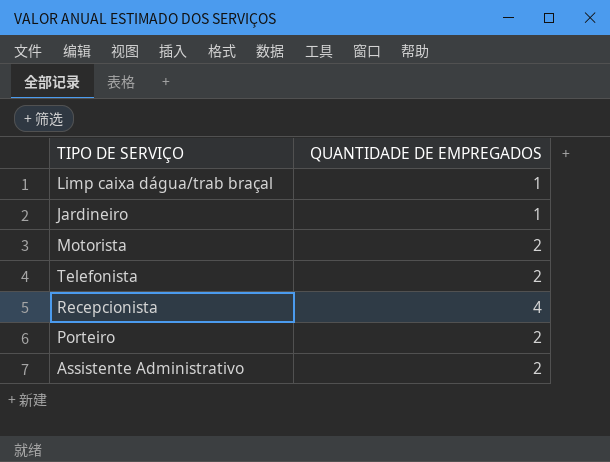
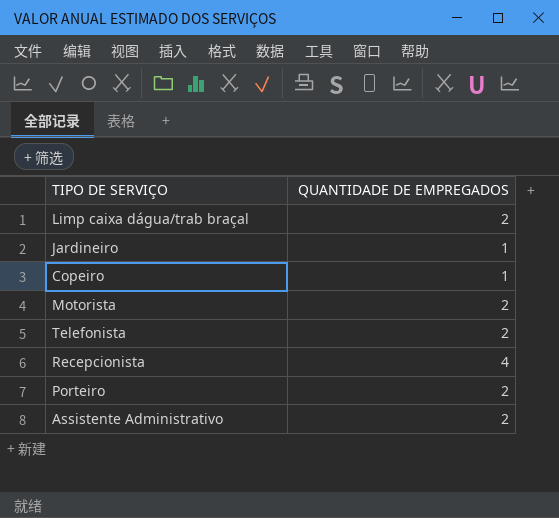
Limp caixa dágua/trab braçal | QUANTIDADE DE EMPREGADOS: 1 -> 2
row Copeiro: none -> 1

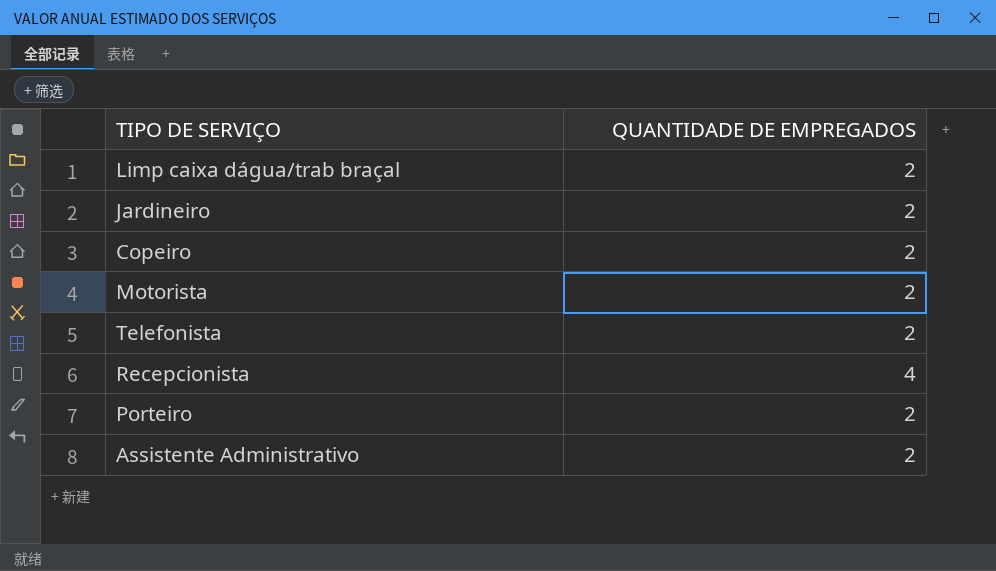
Jardineiro | QUANTIDADE DE EMPREGADOS: 1 -> 2
Copeiro | QUANTIDADE DE EMPREGADOS: 1 -> 2

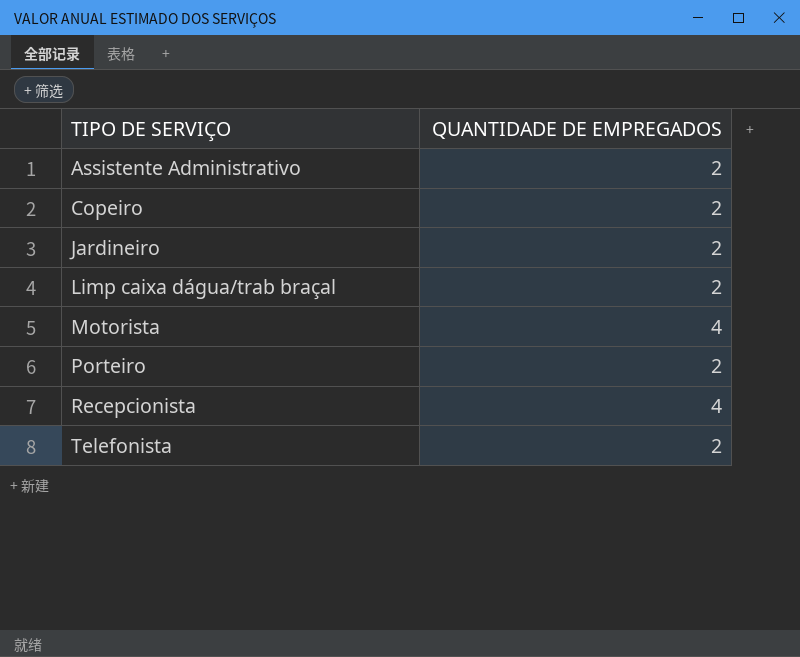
row order: none -> TIPO DE SERVIÇO ascending
Motorista | QUANTIDADE DE EMPREGADOS: 2 -> 4

